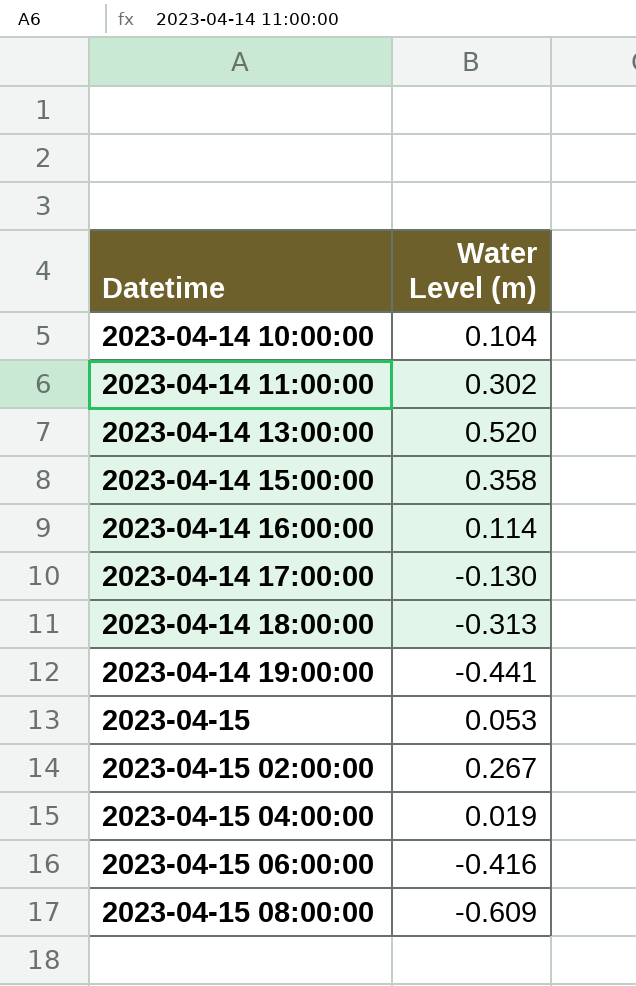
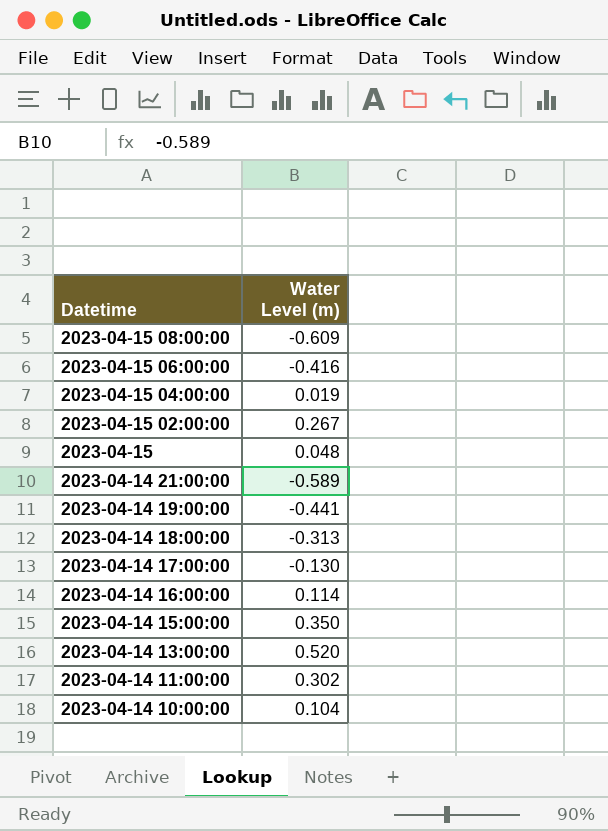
row order: Datetime ascending -> Datetime descending
2023-04-15 | Water Level (m): 0.053 -> 0.048
row 2023-04-14 21:00:00: none -> -0.589
2023-04-14 15:00:00 | Water Level (m): 0.358 -> 0.350

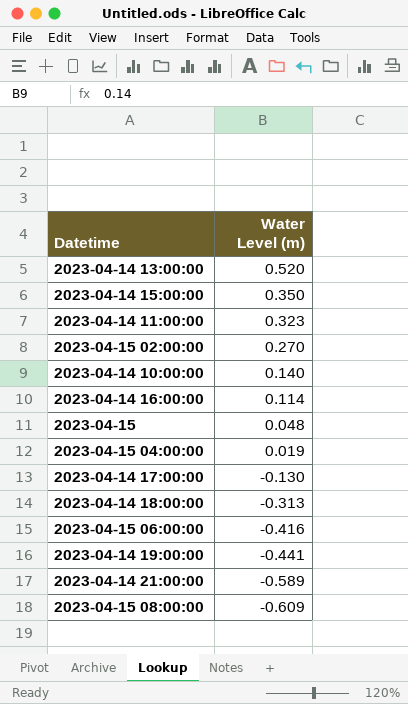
row order: Datetime descending -> Water Level (m) descending
2023-04-14 11:00:00 | Water Level (m): 0.302 -> 0.323
2023-04-15 02:00:00 | Water Level (m): 0.267 -> 0.270
2023-04-14 10:00:00 | Water Level (m): 0.104 -> 0.140

